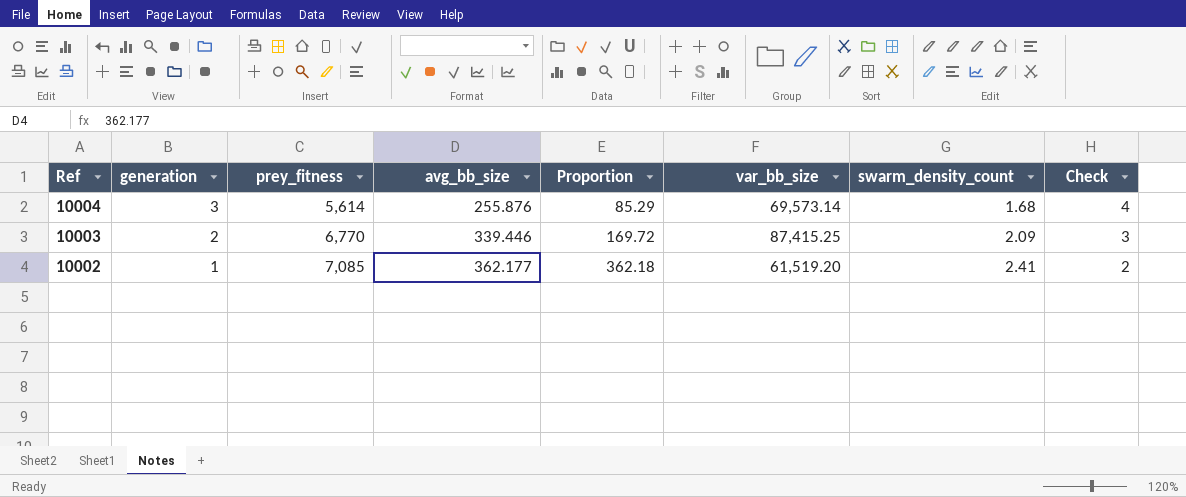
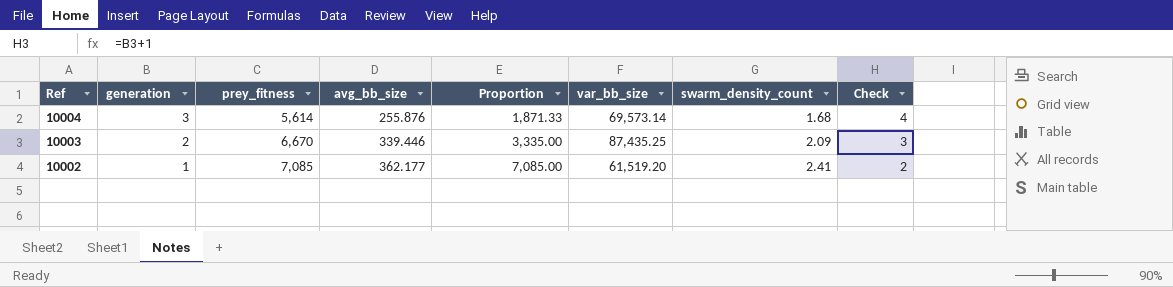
column Proportion | formula: [avg_bb_size] / [generation] -> [prey_fitness] / [generation]
10003 | prey_fitness: 6,770 -> 6,670
10003 | var_bb_size: 87,415.25 -> 87,435.25

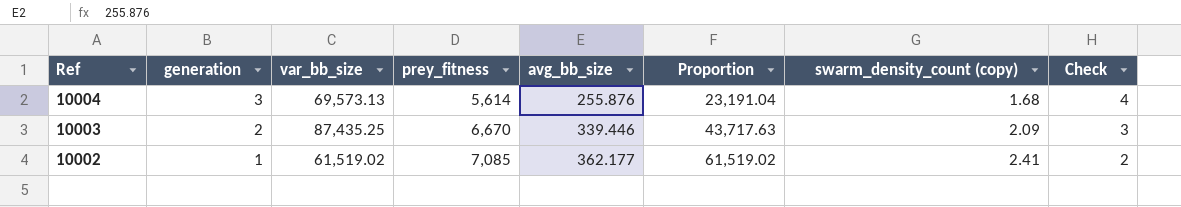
column var_bb_size | position: 6 -> 3
column Proportion | formula: [prey_fitness] / [generation] -> [var_bb_size] / [generation]
column name: swarm_density_count -> swarm_density_count (copy)
10004 | var_bb_size: 69,573.14 -> 69,573.13
10002 | var_bb_size: 61,519.20 -> 61,519.02

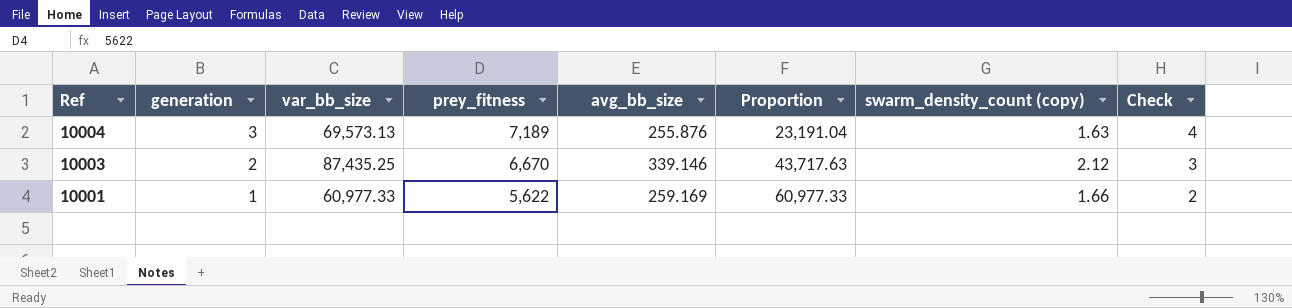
row 10002: 1 | 61,519.02 | 7,085 | 362.177 | 61,519.02 | 2.41 | 2 -> none
10004 | prey_fitness: 5,614 -> 7,189
10004 | swarm_density_count (copy): 1.68 -> 1.63
10003 | avg_bb_size: 339.446 -> 339.146
10003 | swarm_density_count (copy): 2.09 -> 2.12
row 10001: none -> 1 | 60,977.33 | 5,622 | 259.169 | 60,977.33 | 1.66 | 2

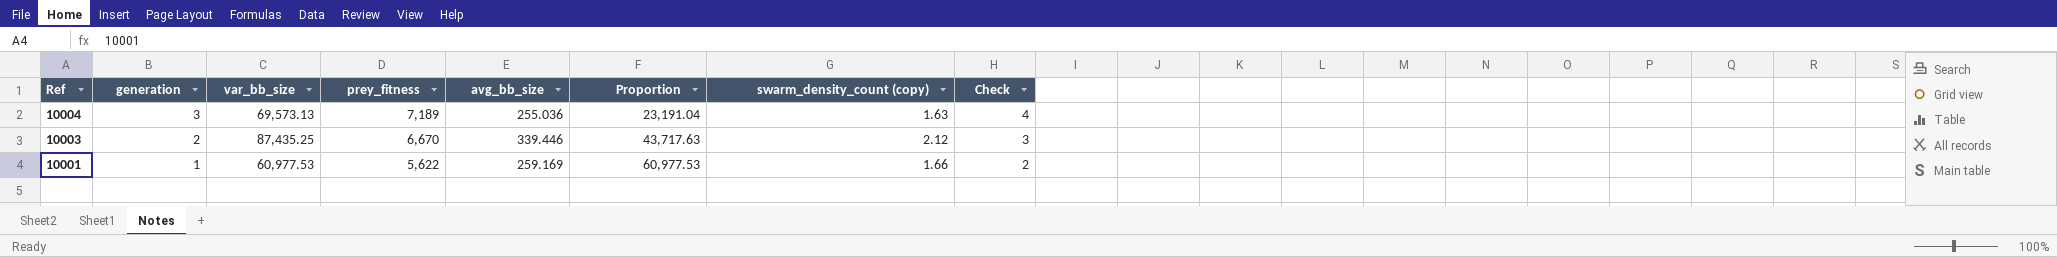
10004 | avg_bb_size: 255.876 -> 255.036
10003 | avg_bb_size: 339.146 -> 339.446
10001 | var_bb_size: 60,977.33 -> 60,977.53
10001 | Proportion: 60,977.33 -> 60,977.53

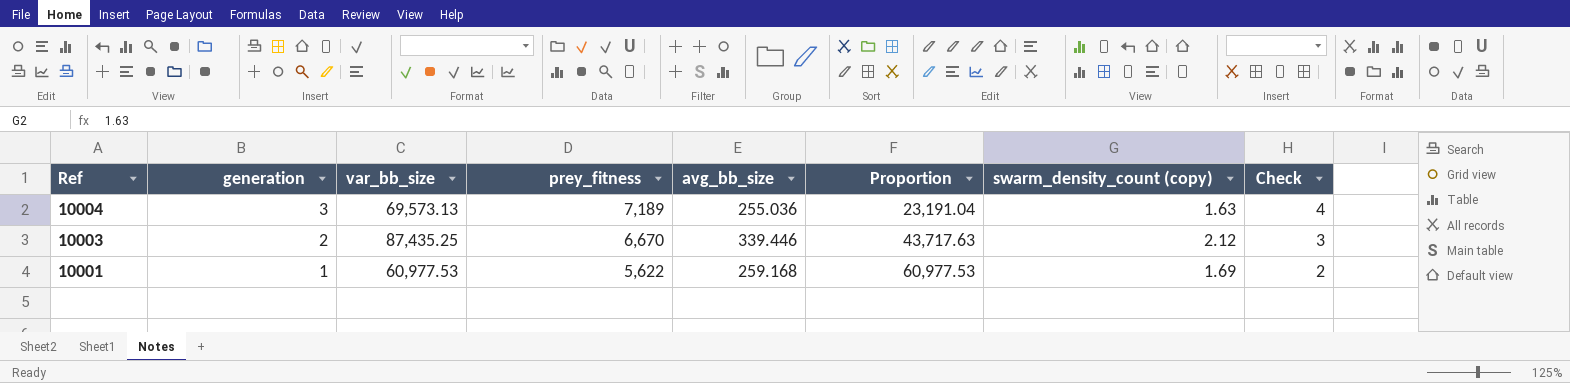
10001 | avg_bb_size: 259.169 -> 259.168
10001 | swarm_density_count (copy): 1.66 -> 1.69

